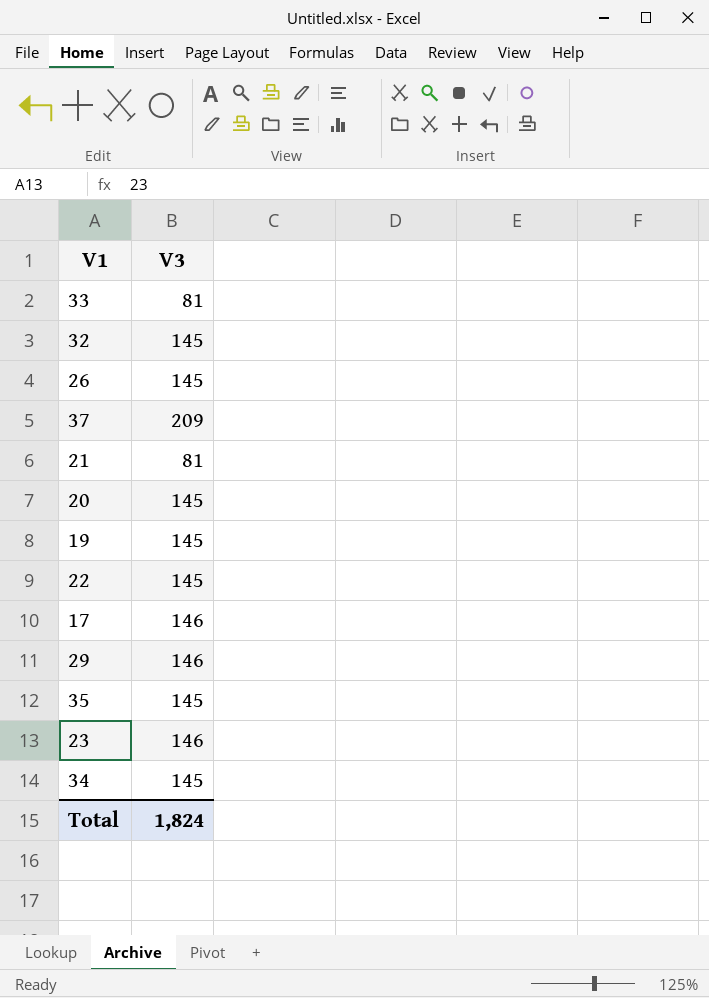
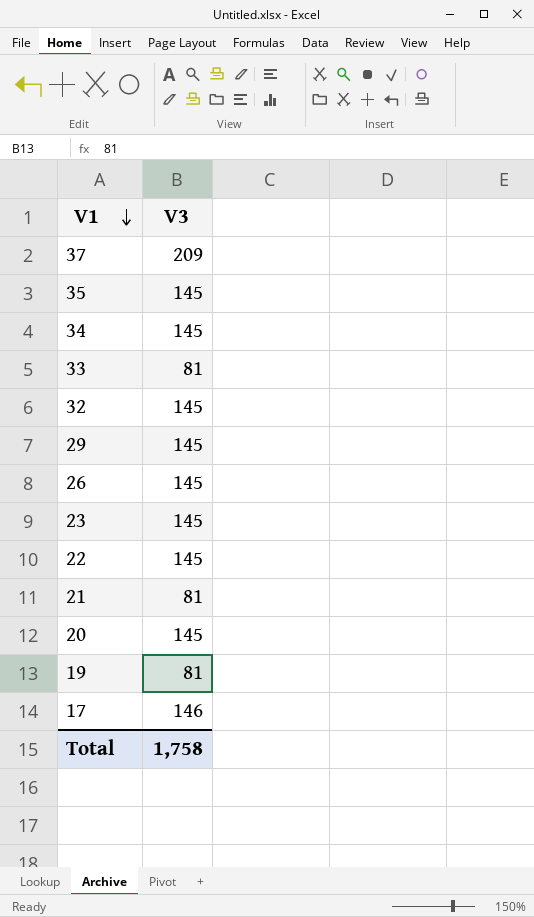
row order: none -> V1 descending
29 | V3: 146 -> 145
23 | V3: 146 -> 145
19 | V3: 145 -> 81
Total | V3: 1,824 -> 1,758

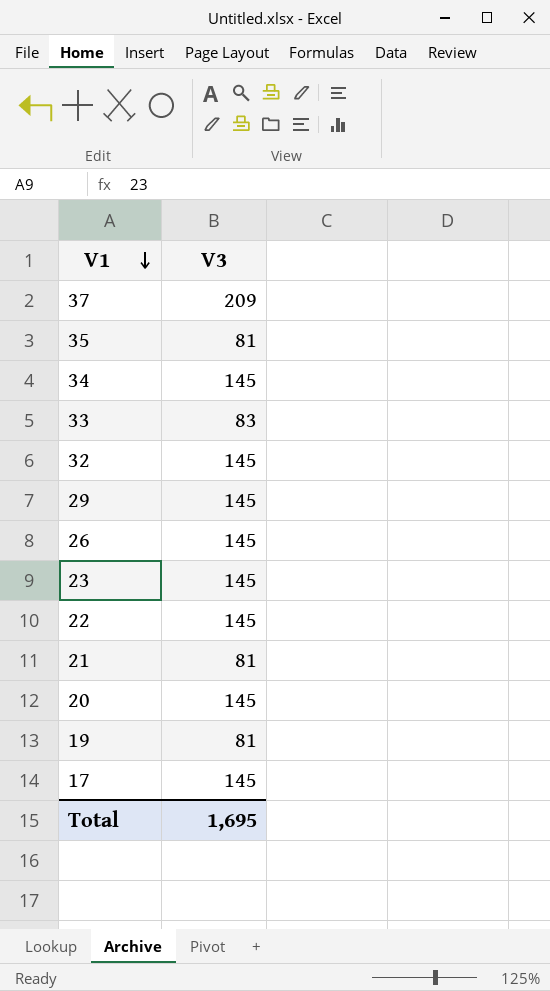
35 | V3: 145 -> 81
33 | V3: 81 -> 83
17 | V3: 146 -> 145
Total | V3: 1,758 -> 1,695

